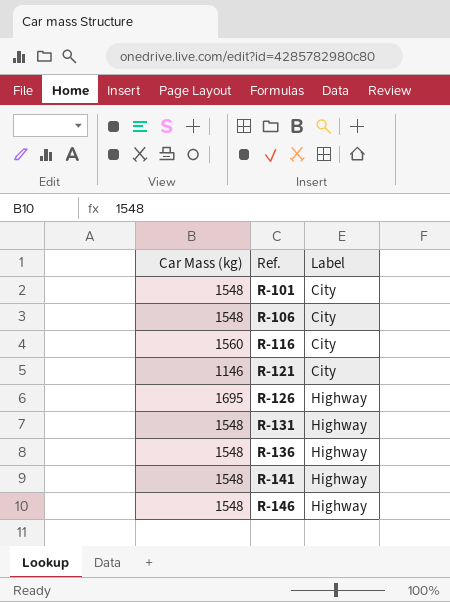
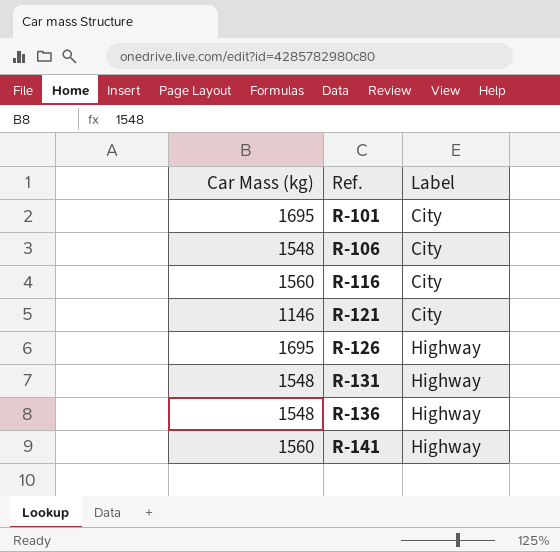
row R-146: 1548 | Highway -> none
R-101 | Car Mass (kg): 1548 -> 1695
R-141 | Car Mass (kg): 1548 -> 1560

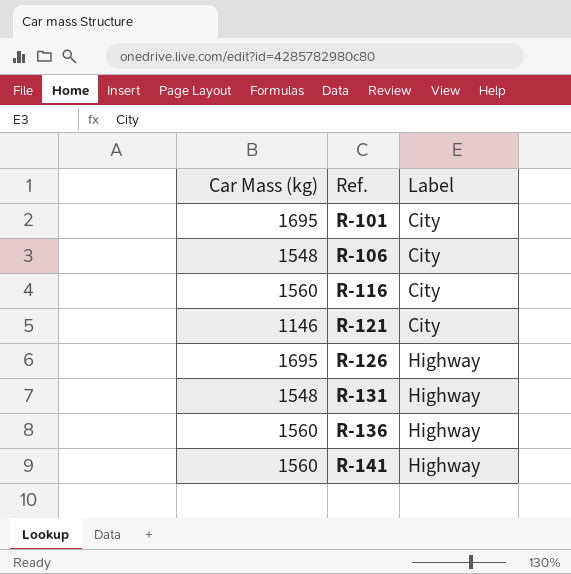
R-136 | Car Mass (kg): 1548 -> 1560

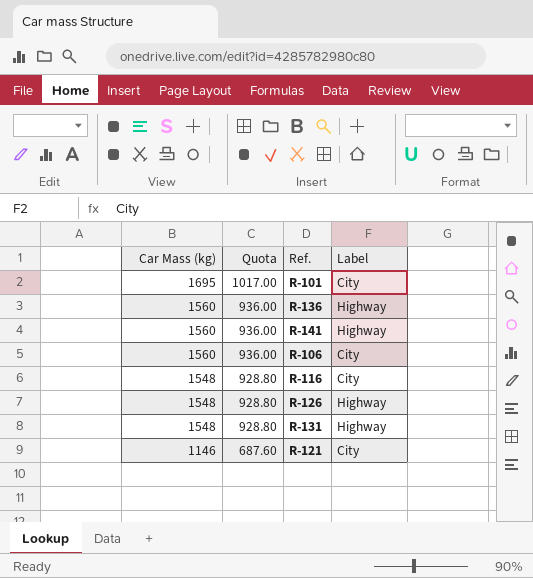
row order: Ref. ascending -> Car Mass (kg) descending
column Quota | formula: none -> [Car Mass (kg)] * 0.6
R-106 | Car Mass (kg): 1548 -> 1560
R-116 | Car Mass (kg): 1560 -> 1548
R-126 | Car Mass (kg): 1695 -> 1548

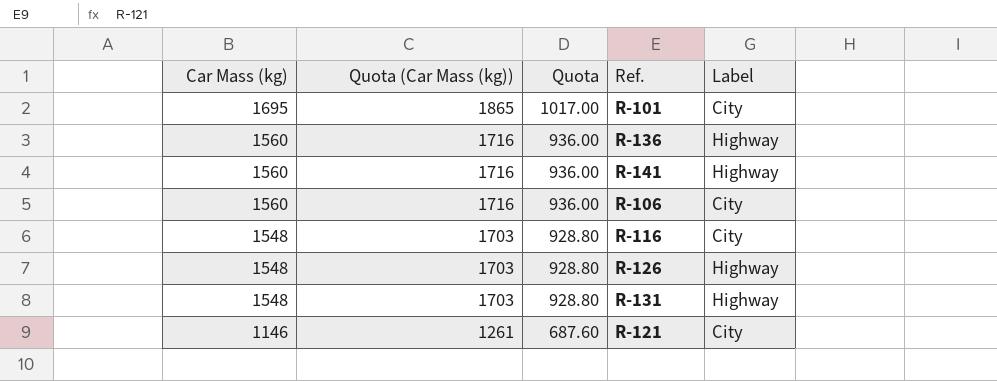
column Quota (Car Mass (kg)) | formula: none -> [Car Mass (kg)] * 1.1

